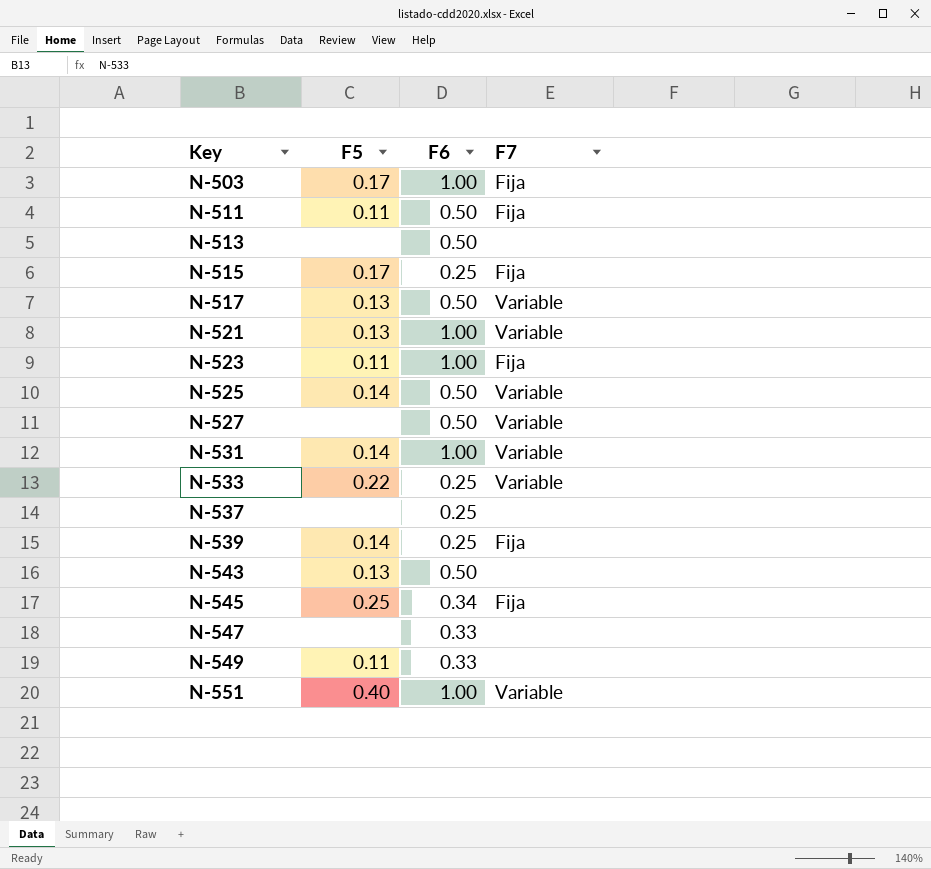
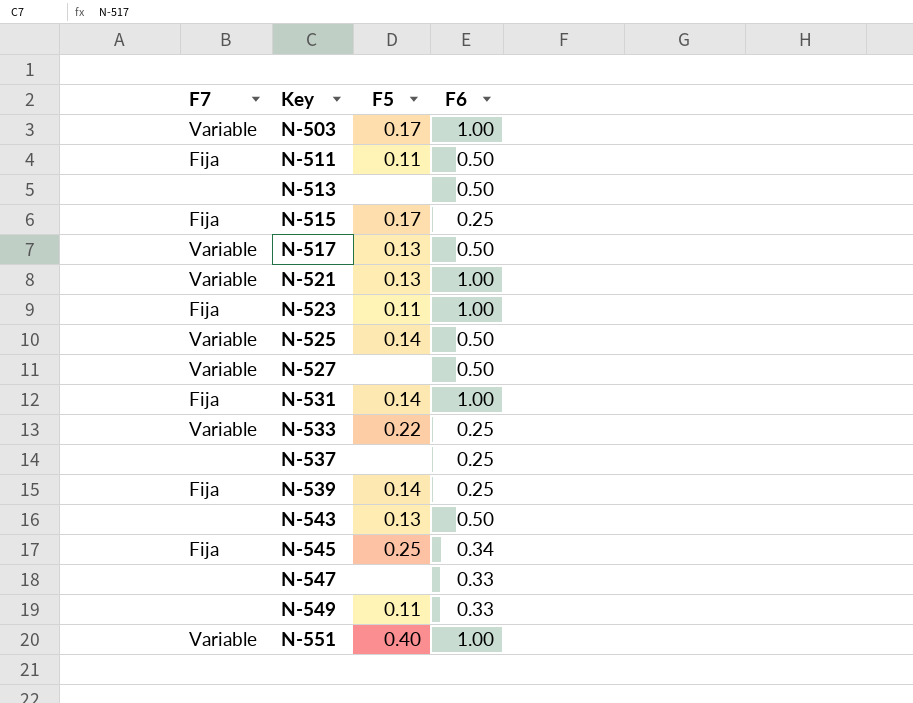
column F7 | position: 4 -> 1
N-503 | F7: Fija -> Variable
N-531 | F7: Variable -> Fija

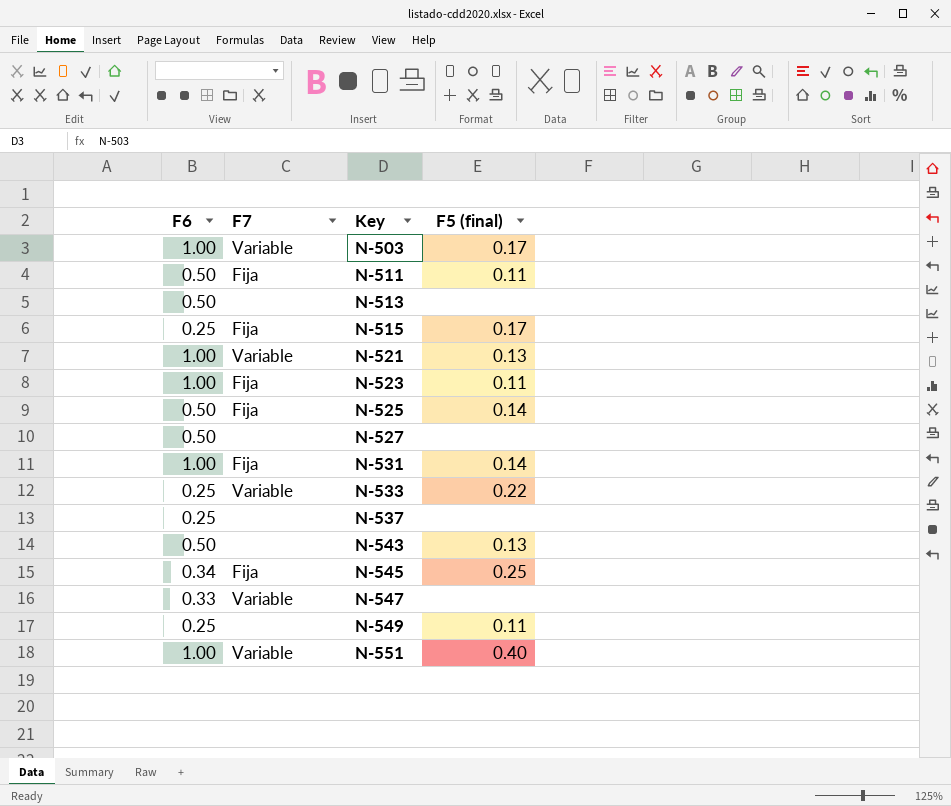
column F6 | position: 4 -> 1
column name: F5 -> F5 (final)
row N-517: Variable | 0.13 | 0.50 -> none
row N-539: Fija | 0.14 | 0.25 -> none
N-525 | F7: Variable -> Fija
N-527 | F7: Variable -> none
N-547 | F7: none -> Variable
N-549 | F6: 0.33 -> 0.25

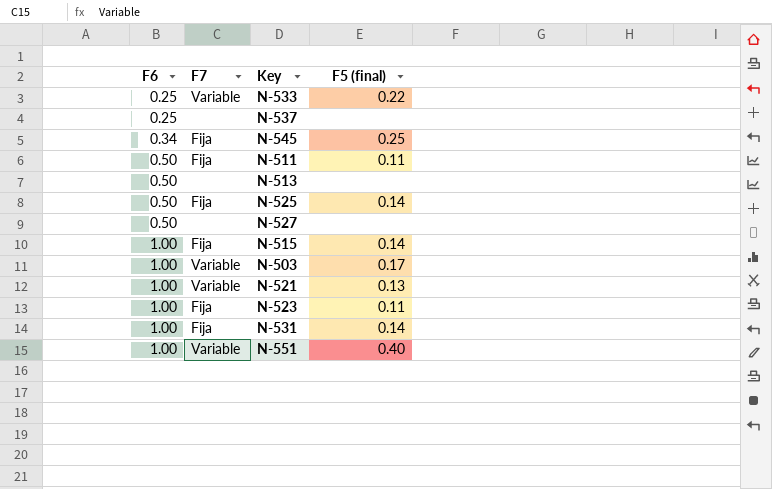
row order: Key ascending -> F6 ascending
row N-543: 0.50 | none | 0.13 -> none
row N-547: 0.33 | Variable | none -> none
row N-549: 0.25 | none | 0.11 -> none
N-515 | F6: 0.25 -> 1.00
N-515 | F5 (final): 0.17 -> 0.14

